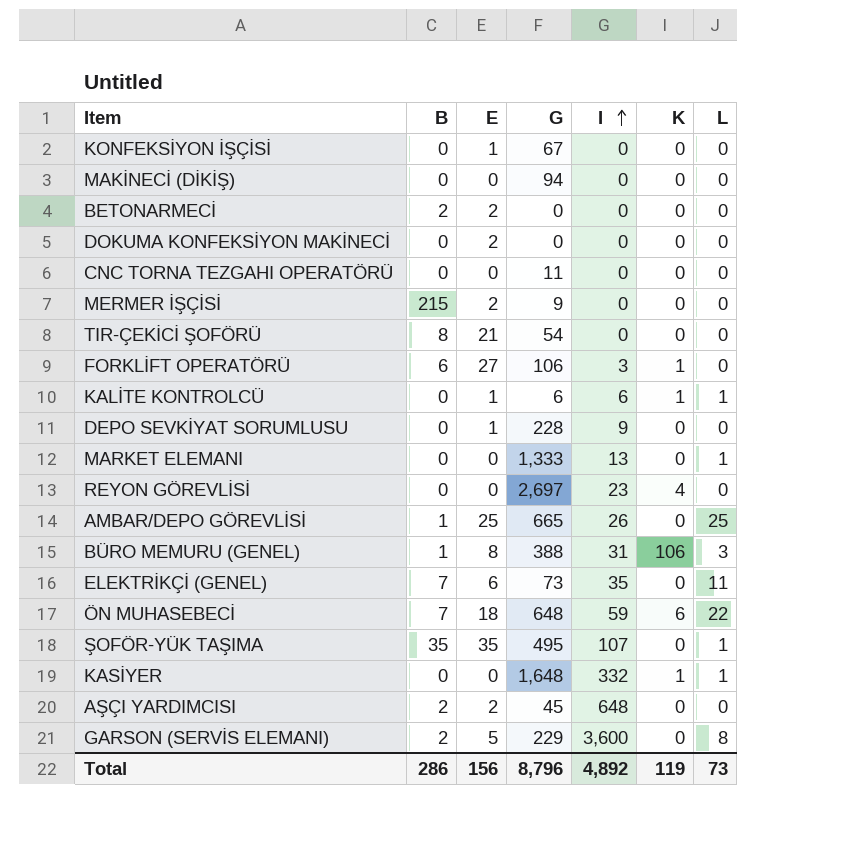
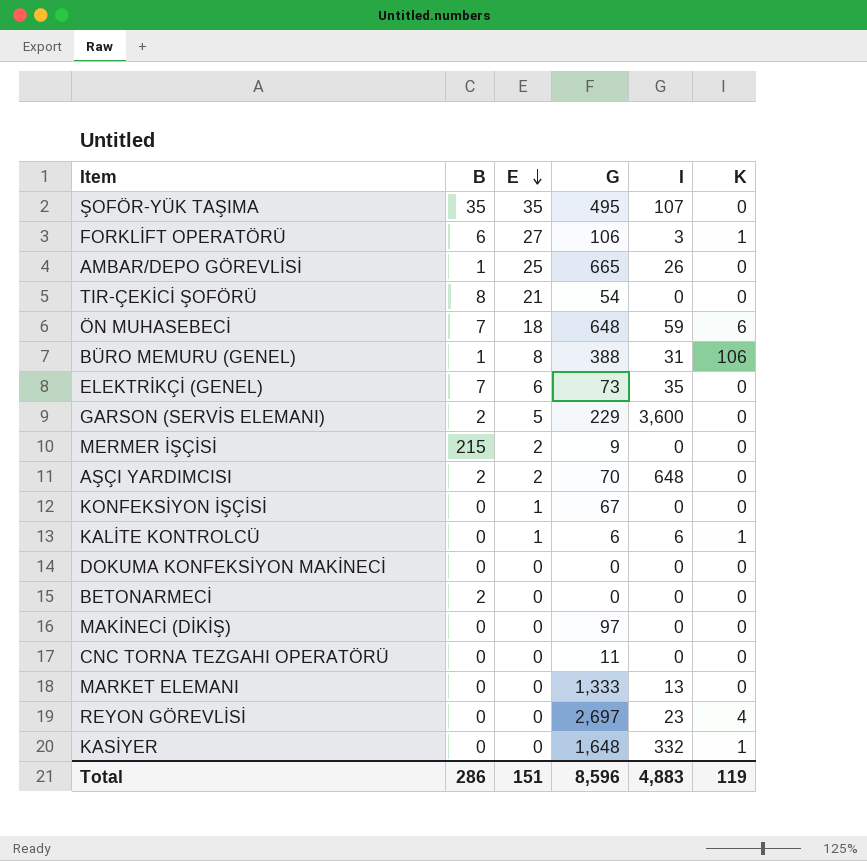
row order: I ascending -> E descending
column L | position: 7 -> none
row DEPO SEVKİYAT SORUMLUSU: 0 | 1 | 228 | 9 | 0 | 0 -> none
AŞÇI YARDIMCISI | G: 45 -> 70
DOKUMA KONFEKSİYON MAKİNECİ | E: 2 -> 0
BETONARMECİ | E: 2 -> 0
MAKİNECİ (DİKİŞ) | G: 94 -> 97
Total | E: 156 -> 151
Total | G: 8,796 -> 8,596
Total | I: 4,892 -> 4,883

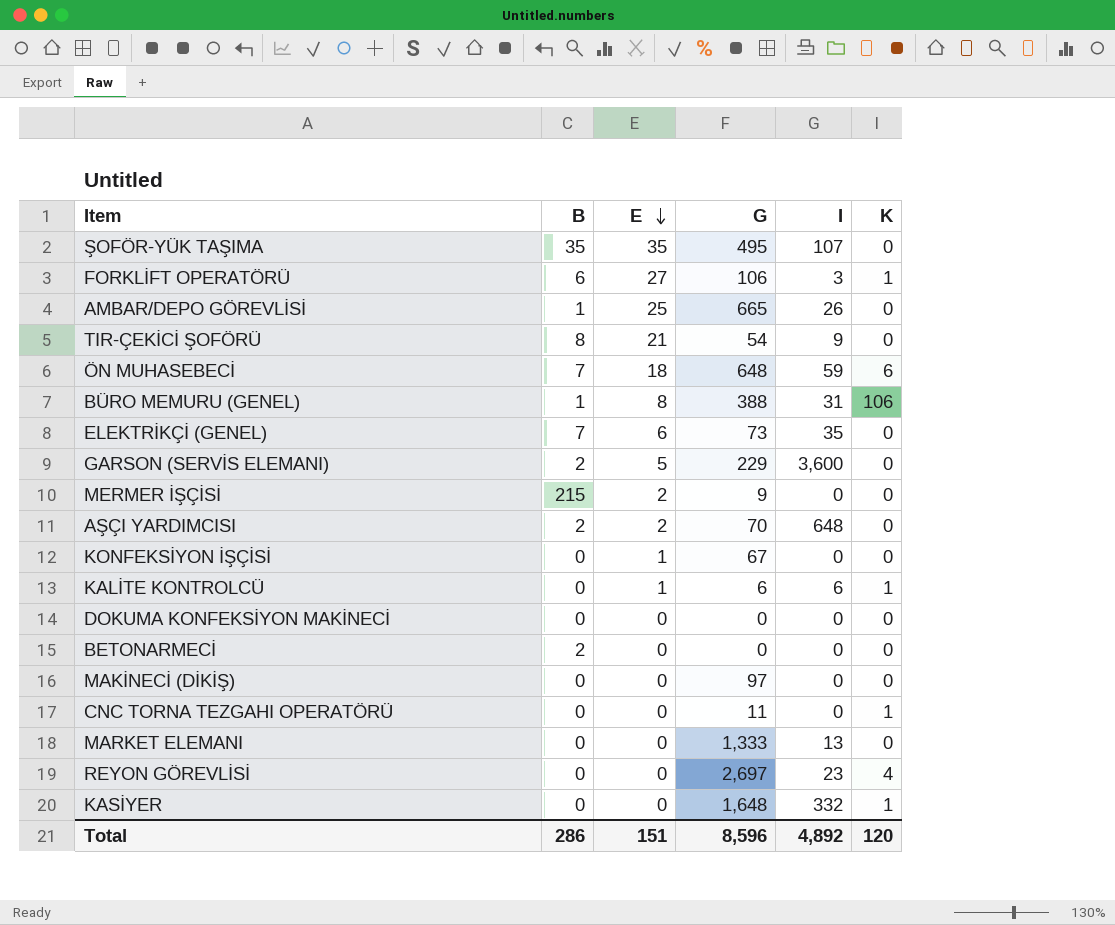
TIR-ÇEKİCİ ŞOFÖRÜ | I: 0 -> 9
CNC TORNA TEZGAHI OPERATÖRÜ | K: 0 -> 1
Total | I: 4,883 -> 4,892
Total | K: 119 -> 120

